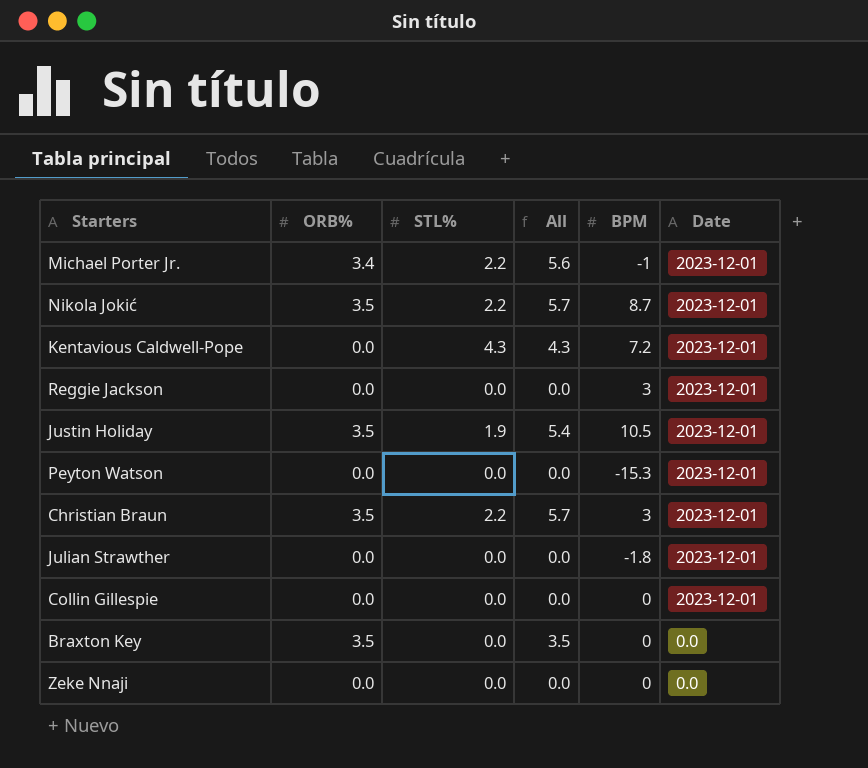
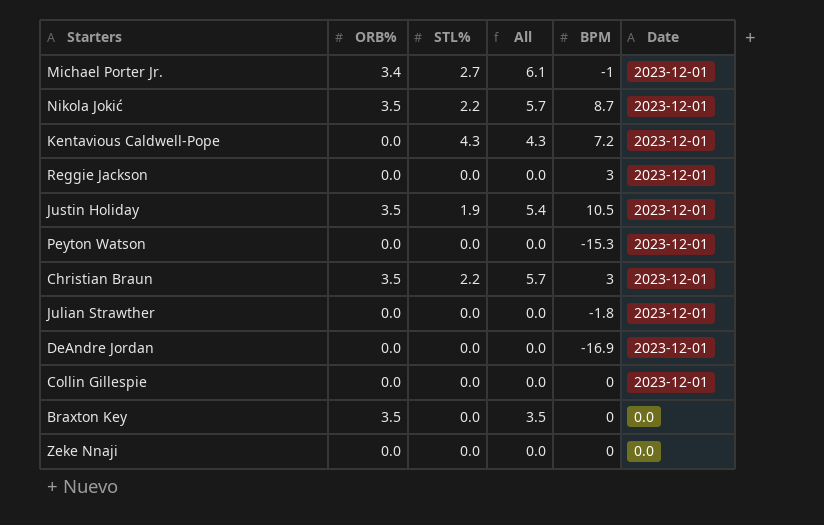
Michael Porter Jr. | STL%: 2.2 -> 2.7
Michael Porter Jr. | All: 5.6 -> 6.1
row DeAndre Jordan: none -> 0.0 | 0.0 | 0.0 | -16.9 | 2023-12-01

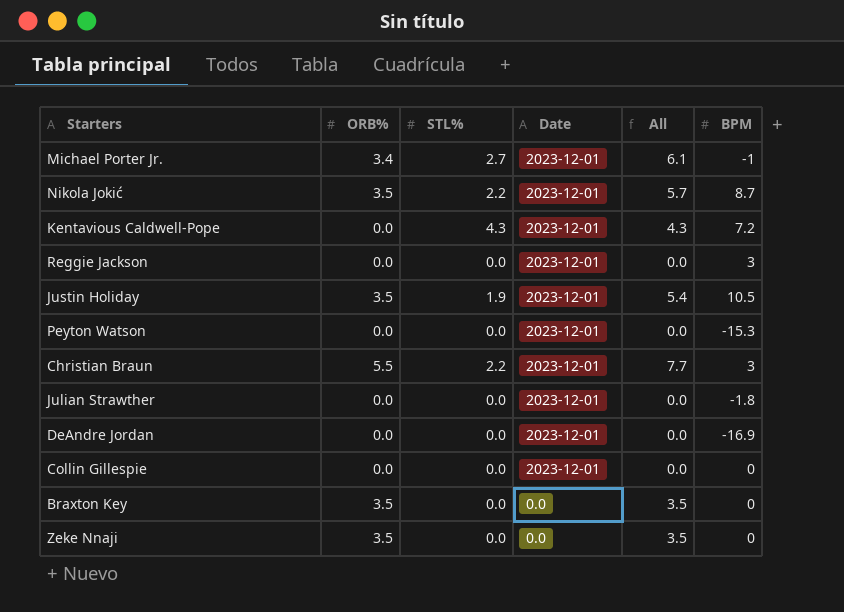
column Date | position: 6 -> 4
Christian Braun | ORB%: 3.5 -> 5.5
Christian Braun | All: 5.7 -> 7.7
Zeke Nnaji | ORB%: 0.0 -> 3.5
Zeke Nnaji | All: 0.0 -> 3.5

